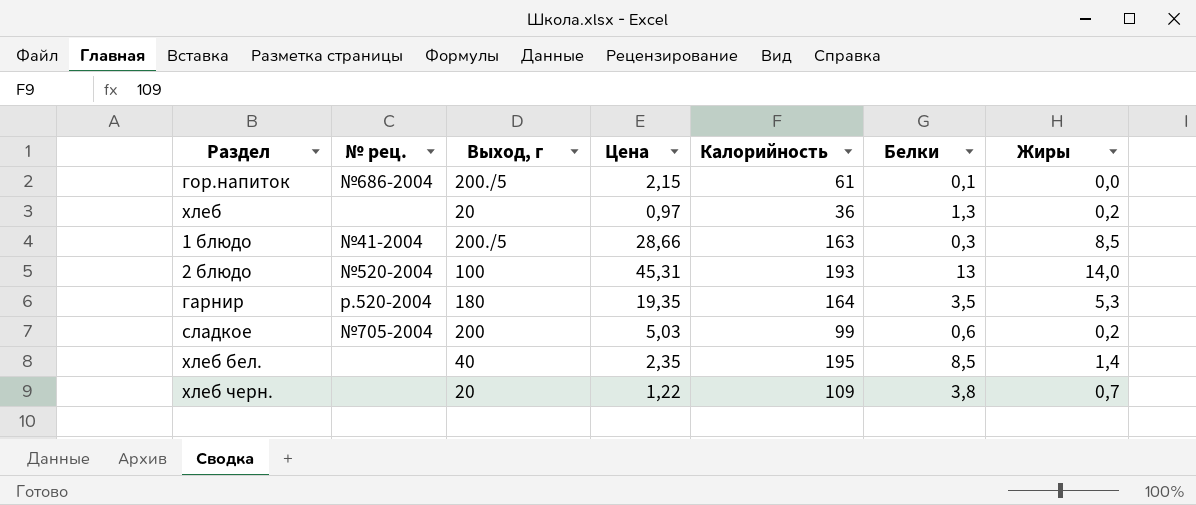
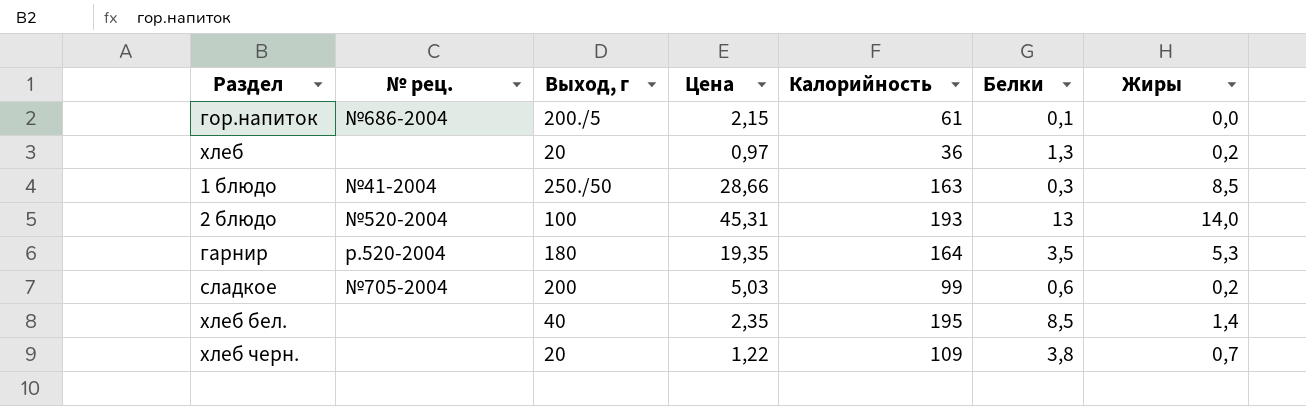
1 блюдо | Выход, г: 200./5 -> 250./50

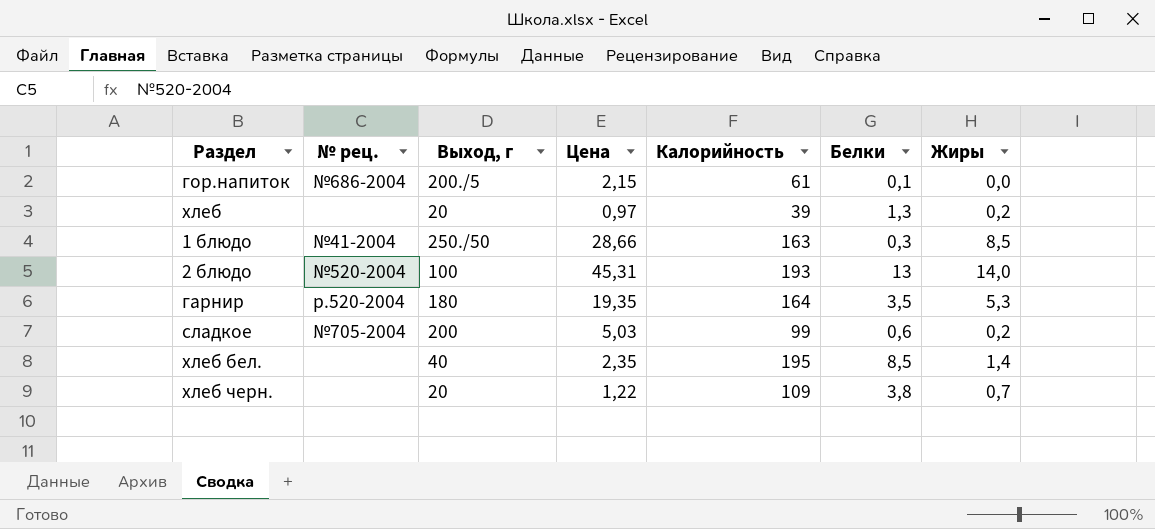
хлеб | Калорийность: 36 -> 39

